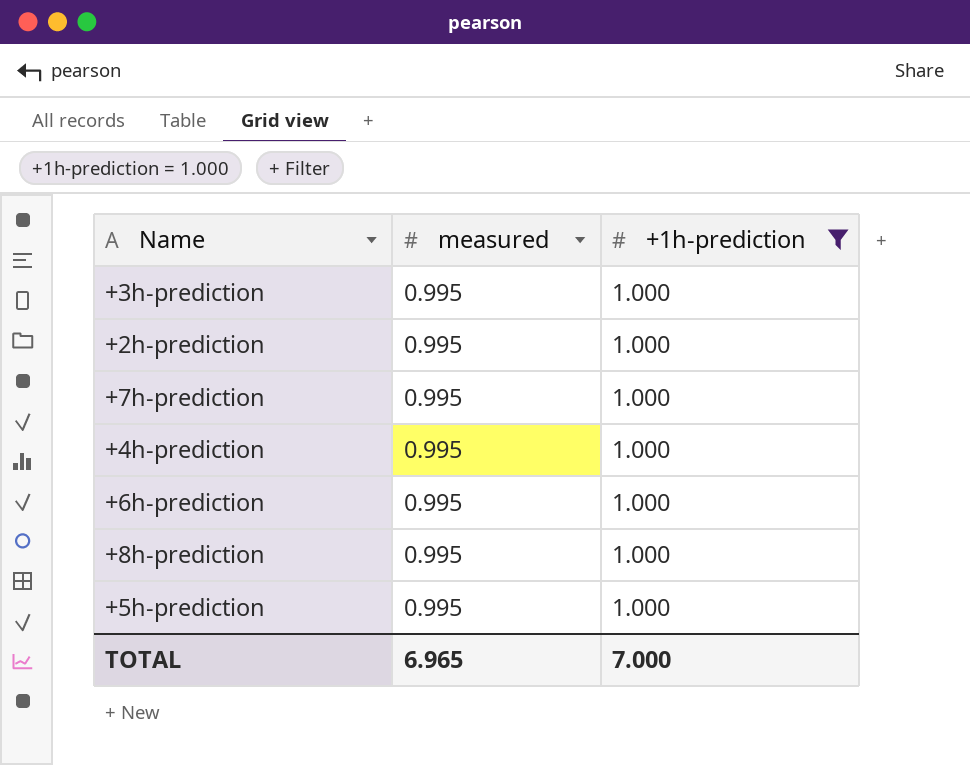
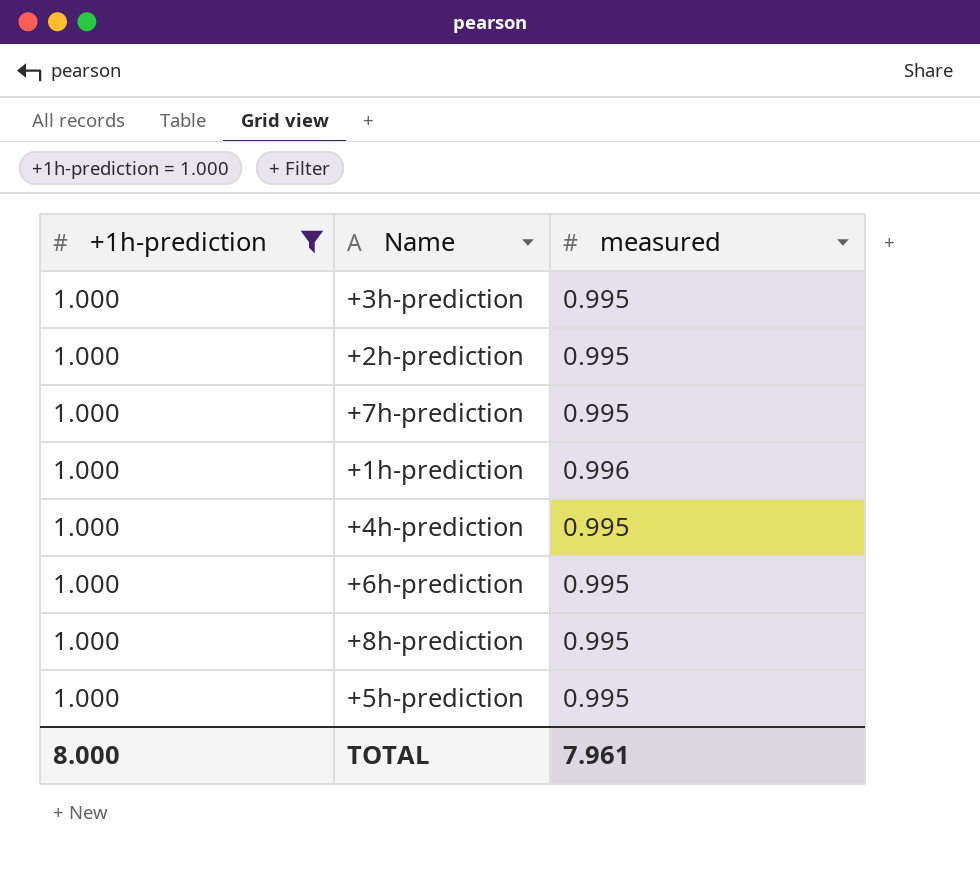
column +1h-prediction | position: 3 -> 1
row +1h-prediction: none -> 1.000 | 0.996
TOTAL | +1h-prediction: 7.000 -> 8.000
TOTAL | measured: 6.965 -> 7.961

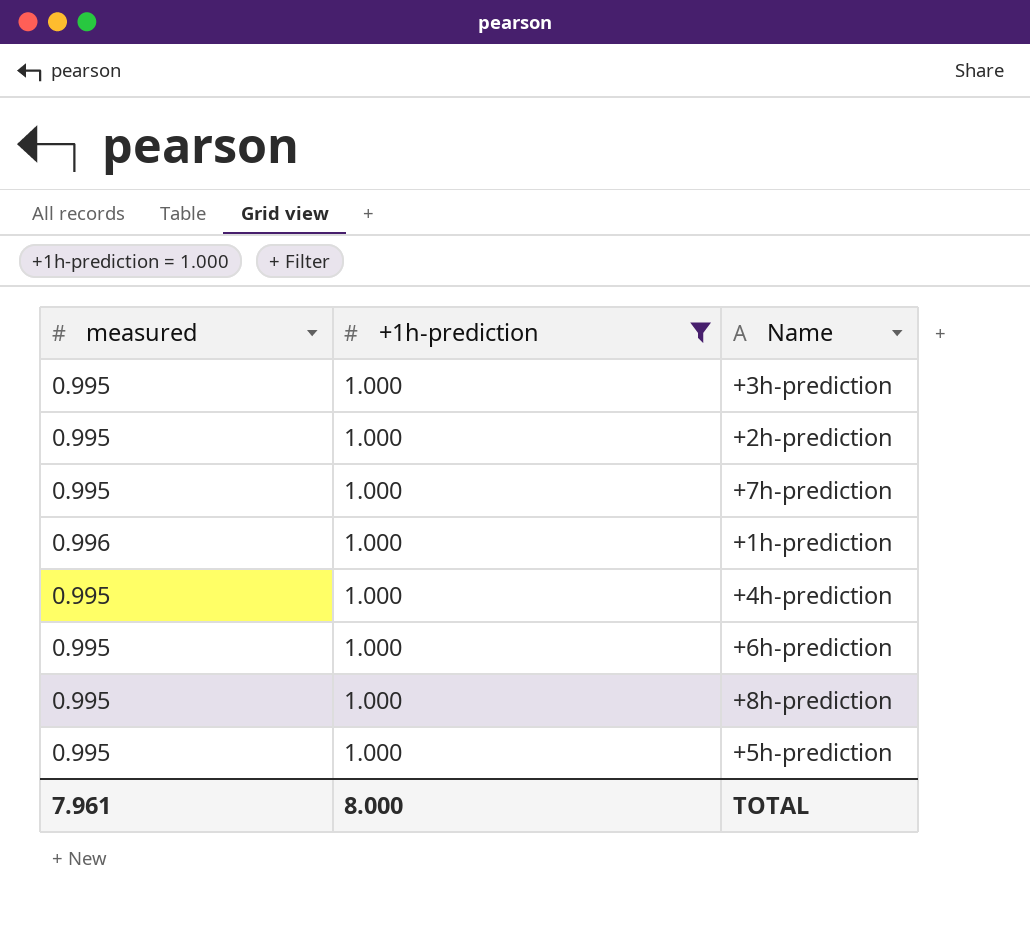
column measured | position: 3 -> 1

